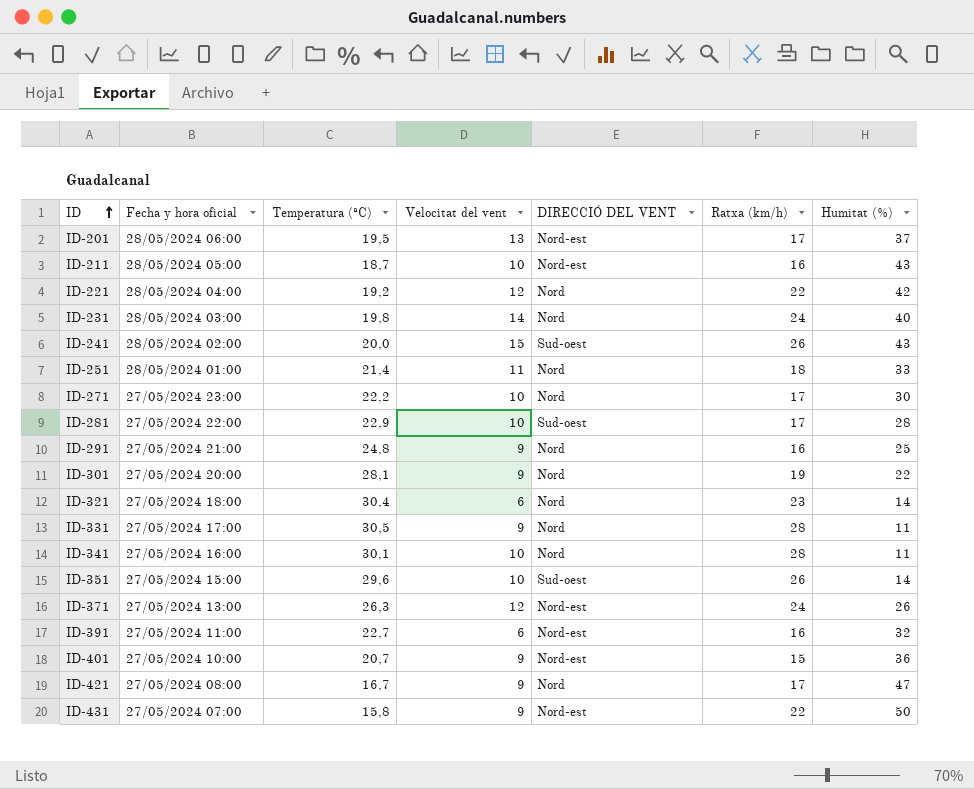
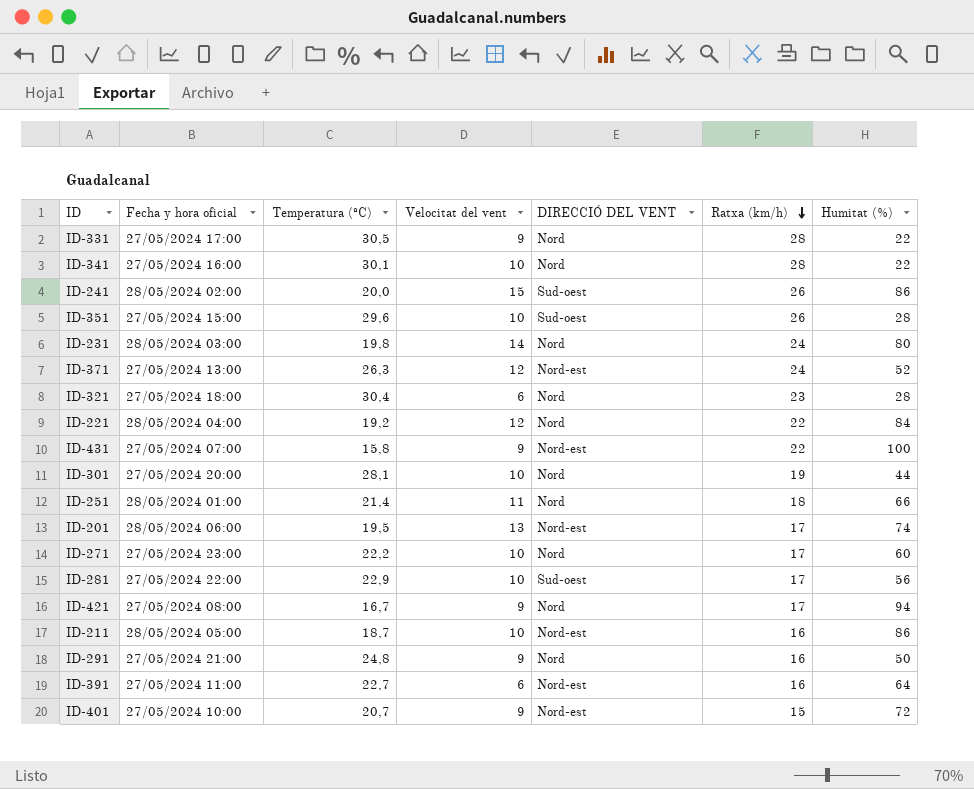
row order: ID ascending -> Ratxa (km/h) descending
ID-331 | Humitat (%): 11 -> 22
ID-341 | Humitat (%): 11 -> 22
ID-241 | Humitat (%): 43 -> 86
ID-351 | Humitat (%): 14 -> 28
ID-231 | Humitat (%): 40 -> 80
ID-371 | Humitat (%): 26 -> 52
ID-321 | Humitat (%): 14 -> 28
ID-221 | Humitat (%): 42 -> 84
ID-431 | Humitat (%): 50 -> 100
ID-301 | Velocitat del vent: 9 -> 10
ID-301 | Humitat (%): 22 -> 44
ID-251 | Humitat (%): 33 -> 66
ID-201 | Humitat (%): 37 -> 74
ID-271 | Humitat (%): 30 -> 60
ID-281 | Humitat (%): 28 -> 56
ID-421 | Humitat (%): 47 -> 94
ID-211 | Humitat (%): 43 -> 86
ID-291 | Humitat (%): 25 -> 50
ID-391 | Humitat (%): 32 -> 64
ID-401 | Humitat (%): 36 -> 72

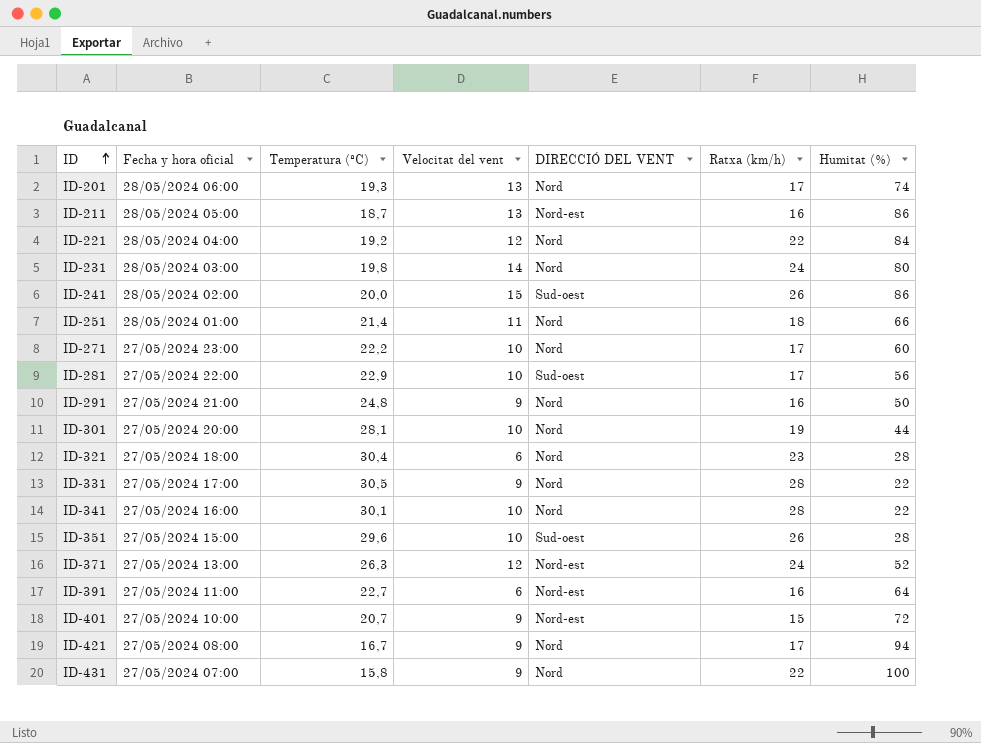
row order: Ratxa (km/h) descending -> ID ascending
ID-201 | Temperatura (ºC): 19,5 -> 19,3
ID-201 | DIRECCIÓ DEL VENT: Nord-est -> Nord
ID-211 | Velocitat del vent: 10 -> 13
ID-431 | DIRECCIÓ DEL VENT: Nord-est -> Nord

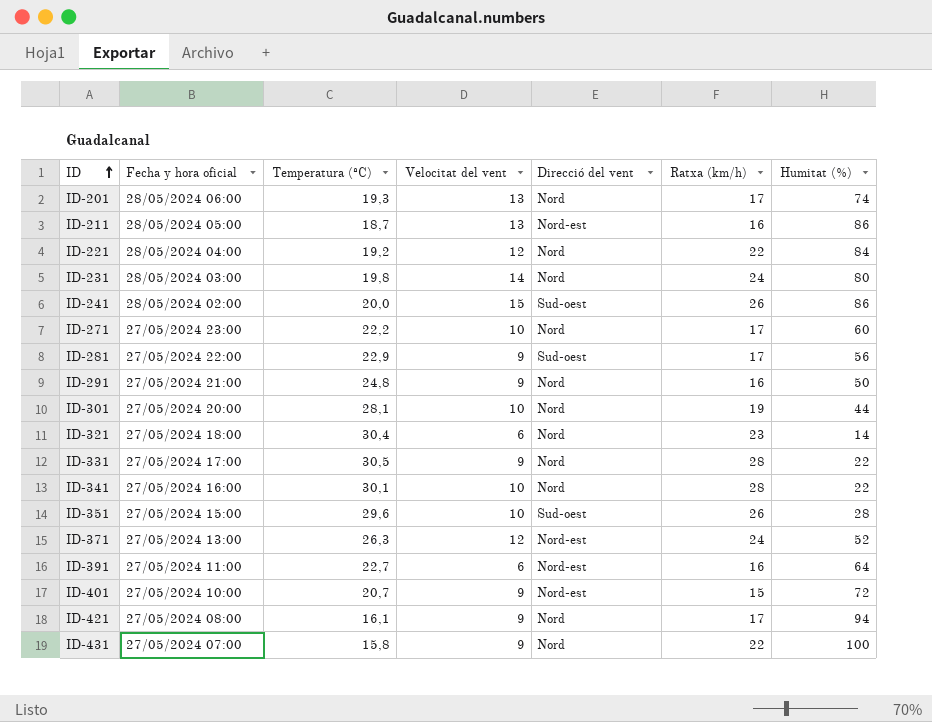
column name: DIRECCIÓ DEL VENT -> Direcció del vent
row ID-251: 28/05/2024 01:00 | 21,4 | 11 | Nord | 18 | 66 -> none
ID-281 | Velocitat del vent: 10 -> 9
ID-321 | Humitat (%): 28 -> 14
ID-421 | Temperatura (ºC): 16,7 -> 16,1

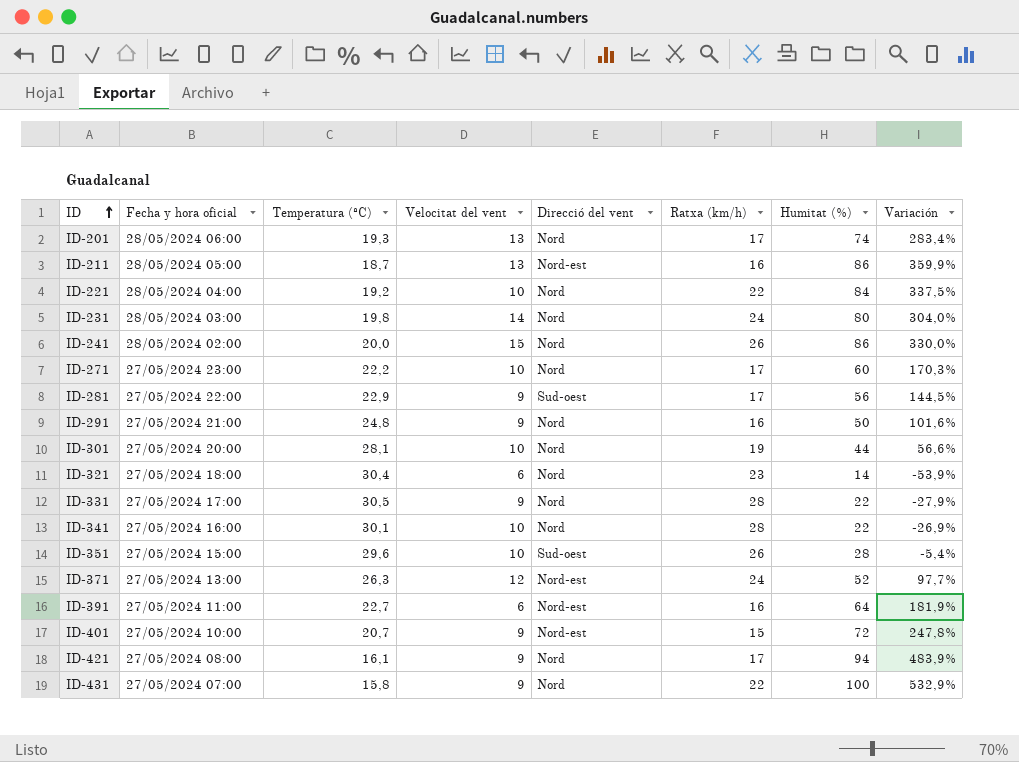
column Variación | formula: none -> ([Humitat (%)] - [Temperatura (ºC)]) / [Temperatura (ºC)]
ID-221 | Velocitat del vent: 12 -> 10
ID-241 | Direcció del vent: Sud-oest -> Nord

